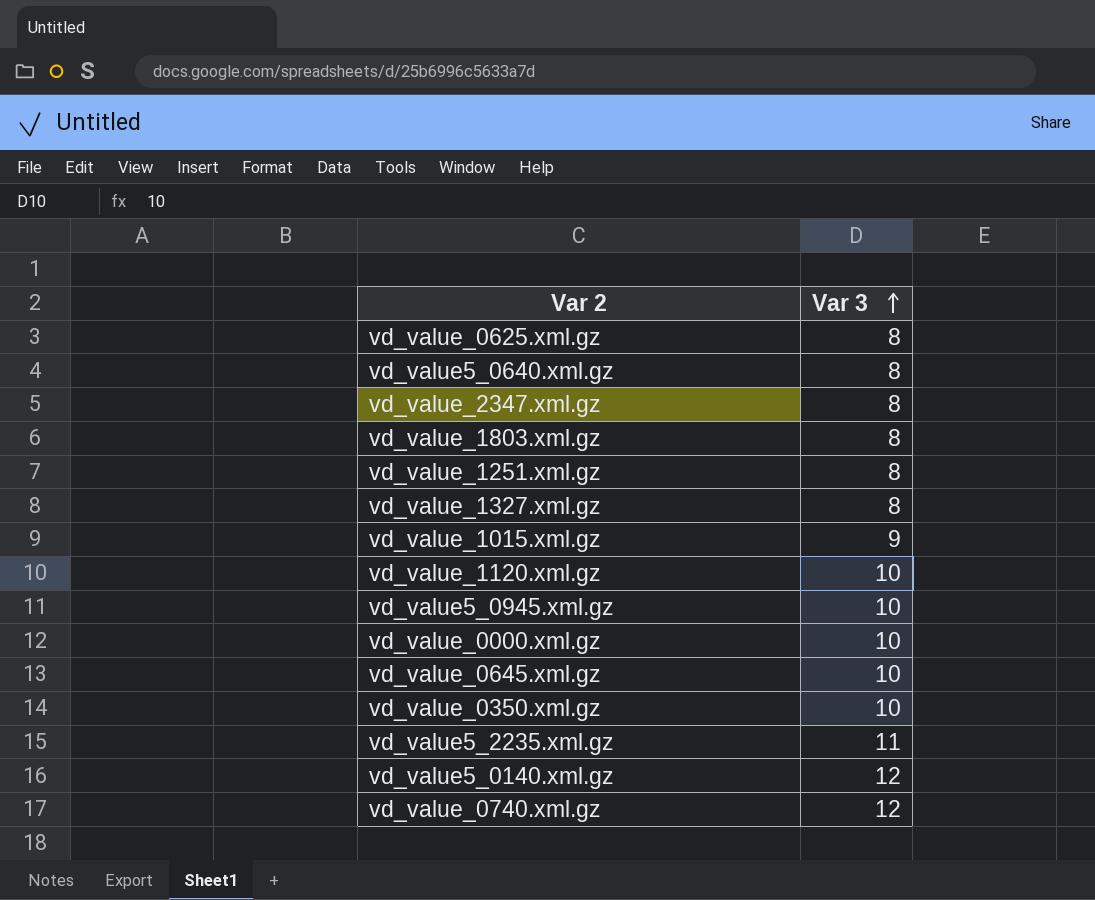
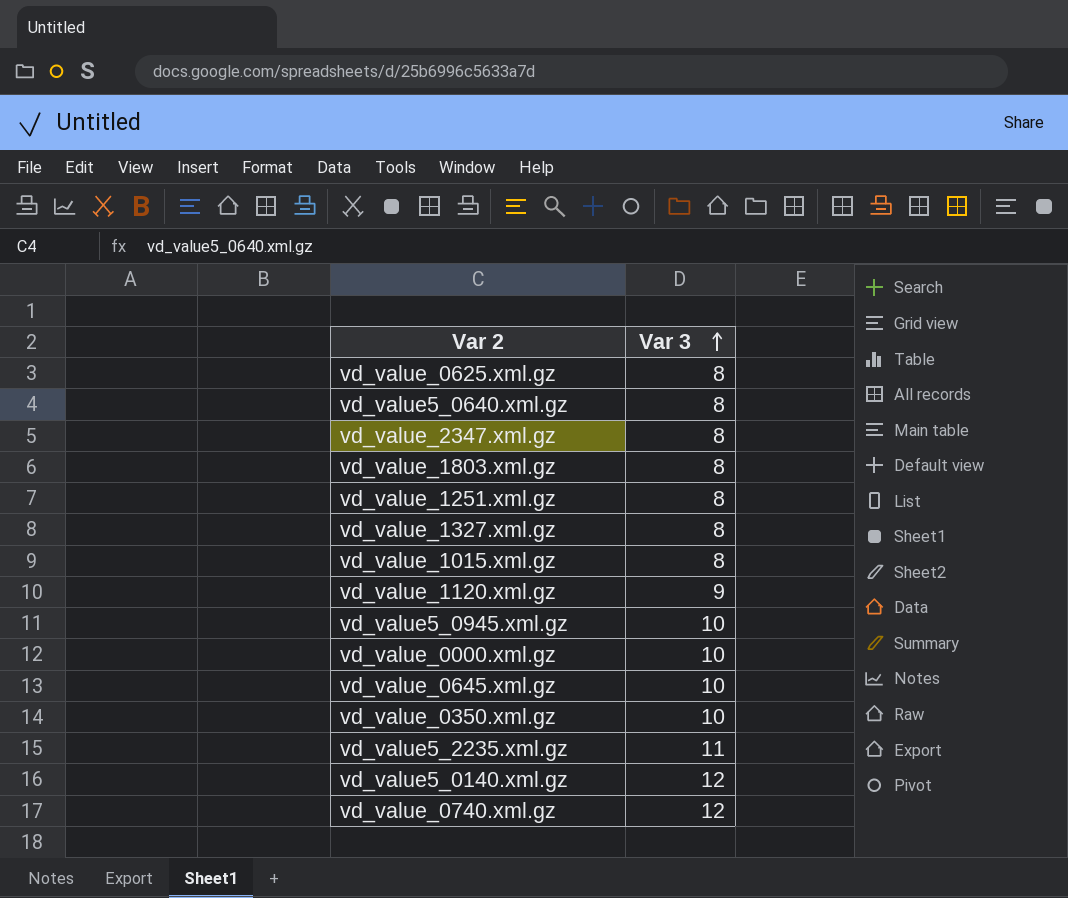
vd_value_1015.xml.gz | Var 3: 9 -> 8
vd_value_1120.xml.gz | Var 3: 10 -> 9

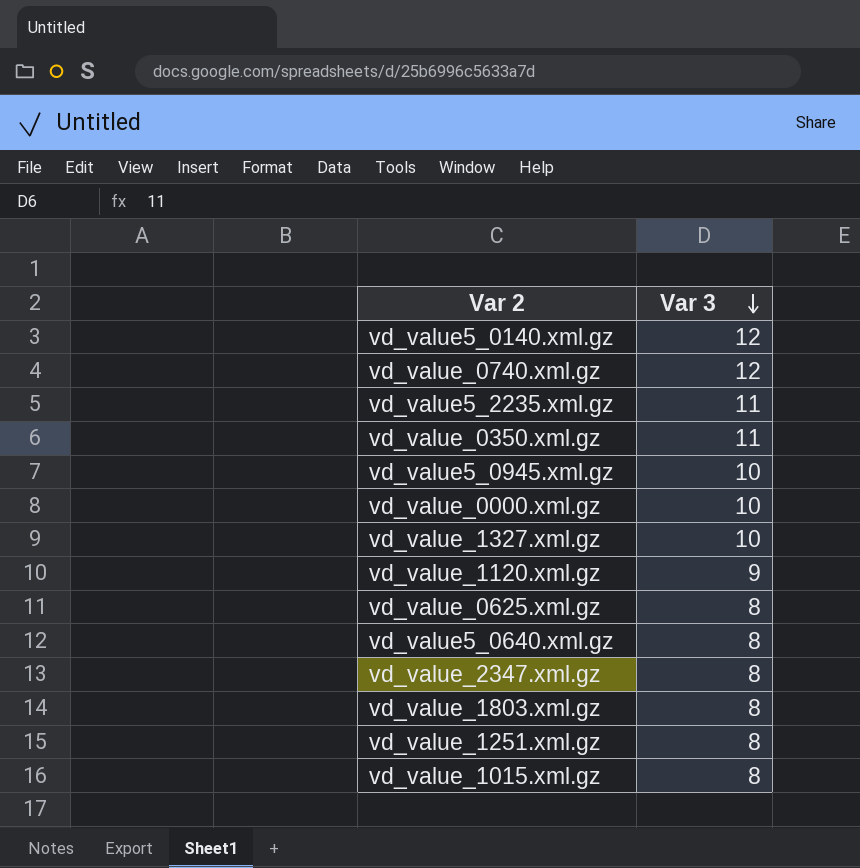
row order: Var 3 ascending -> Var 3 descending
row vd_value_0645.xml.gz: 10 -> none
vd_value_0350.xml.gz | Var 3: 10 -> 11
vd_value_1327.xml.gz | Var 3: 8 -> 10

